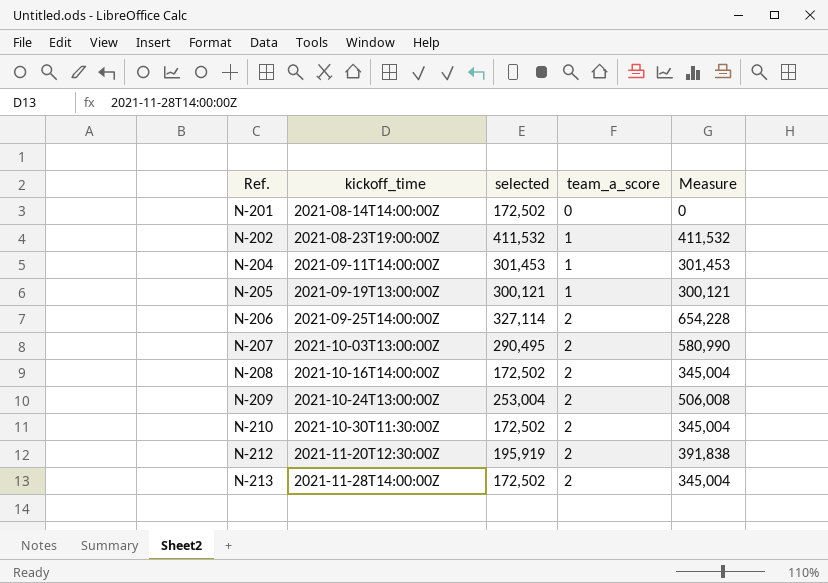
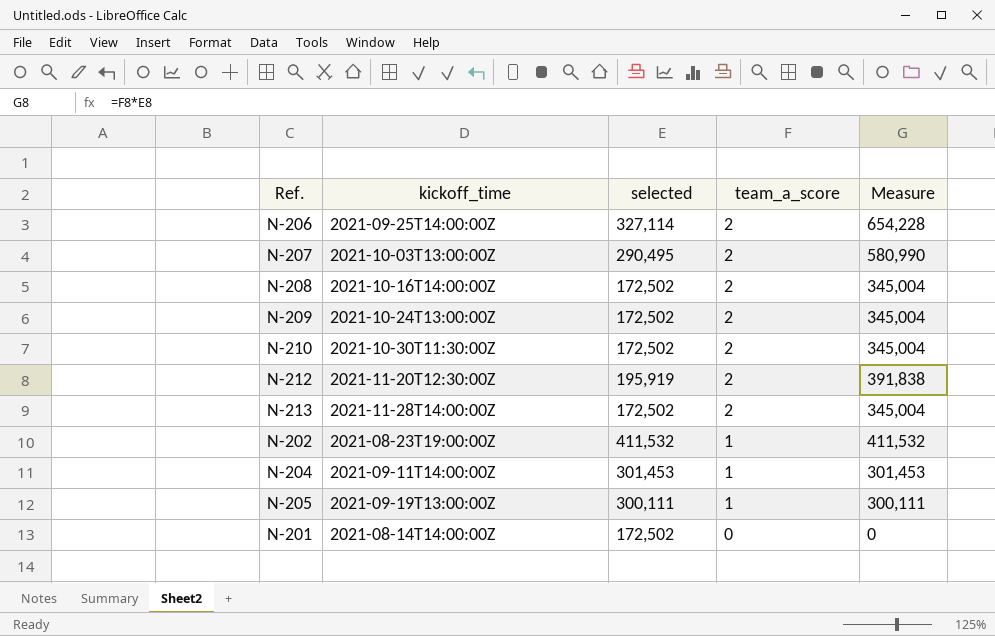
row order: Ref. ascending -> team_a_score descending
N-209 | selected: 253,004 -> 172,502
N-209 | Measure: 506,008 -> 345,004
N-205 | selected: 300,121 -> 300,111
N-205 | Measure: 300,121 -> 300,111

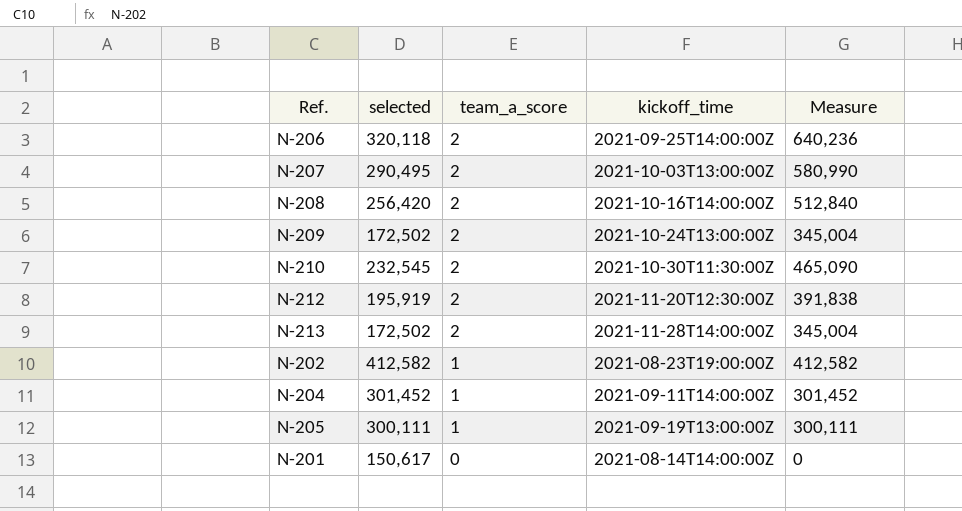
column kickoff_time | position: 2 -> 4
N-206 | selected: 327,114 -> 320,118
N-206 | Measure: 654,228 -> 640,236
N-208 | selected: 172,502 -> 256,420
N-208 | Measure: 345,004 -> 512,840
N-210 | selected: 172,502 -> 232,545
N-210 | Measure: 345,004 -> 465,090
N-202 | selected: 411,532 -> 412,582
N-202 | Measure: 411,532 -> 412,582
N-204 | selected: 301,453 -> 301,452
N-204 | Measure: 301,453 -> 301,452
N-201 | selected: 172,502 -> 150,617

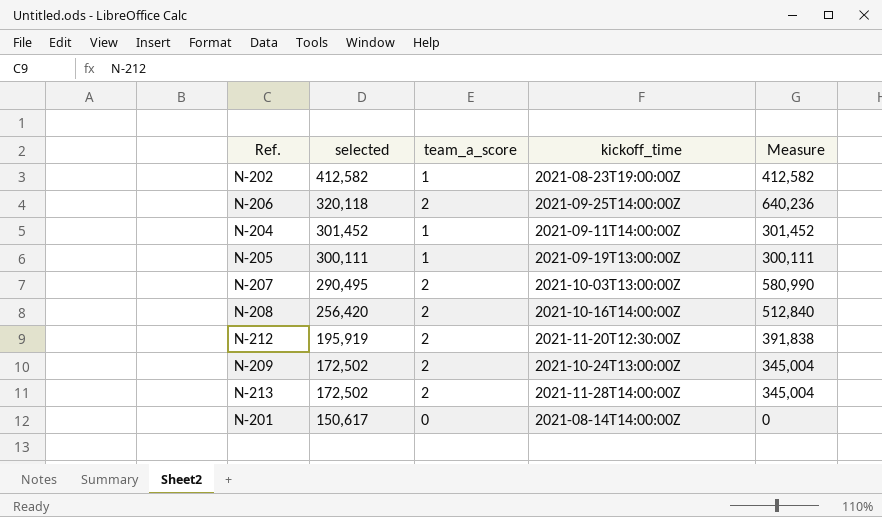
row order: team_a_score descending -> selected descending
row N-210: 232,545 | 2 | 2021-10-30T11:30:00Z | 465,090 -> none

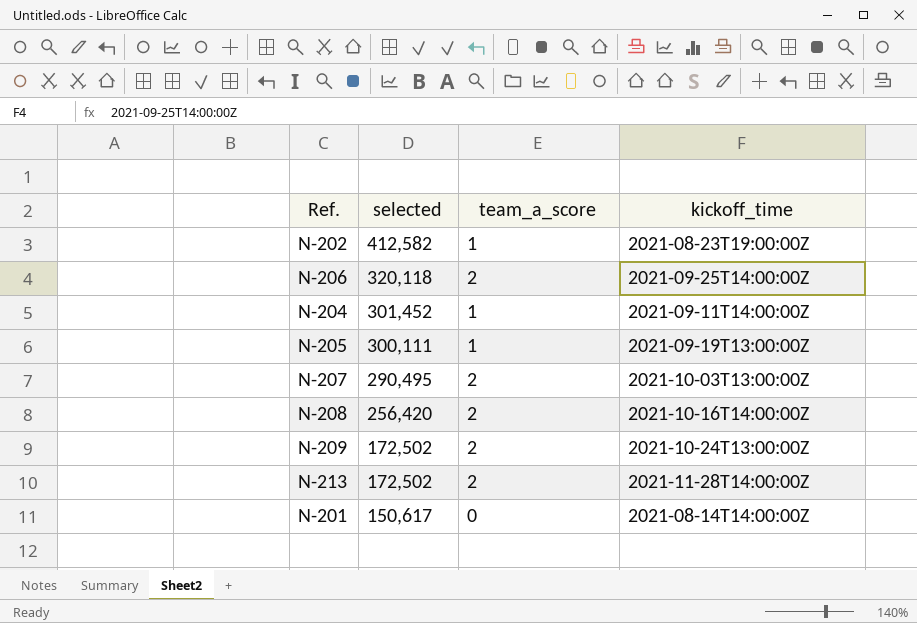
column Measure | formula: [selected] * [team_a_score] -> none
row N-212: 195,919 | 2 | 2021-11-20T12:30:00Z | 391,838 -> none

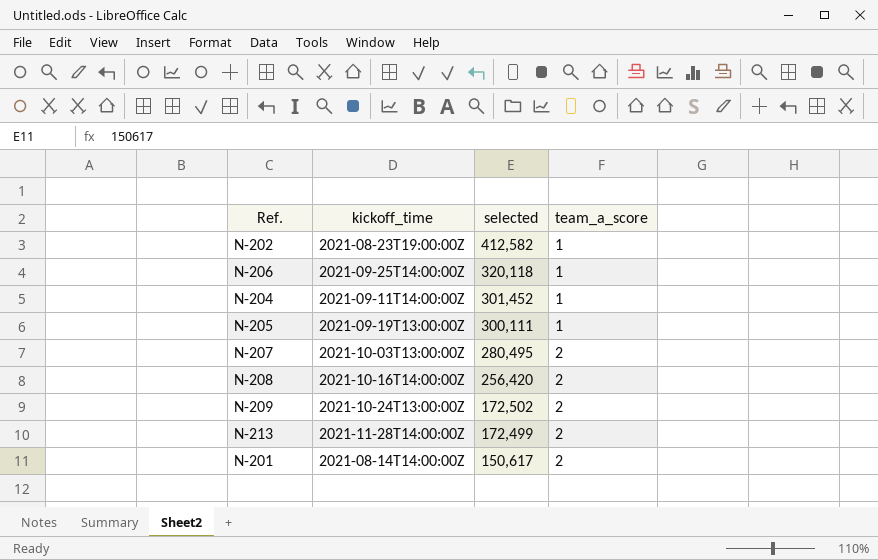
column kickoff_time | position: 4 -> 2
N-206 | team_a_score: 2 -> 1
N-207 | selected: 290,495 -> 280,495
N-213 | selected: 172,502 -> 172,499
N-201 | team_a_score: 0 -> 2

